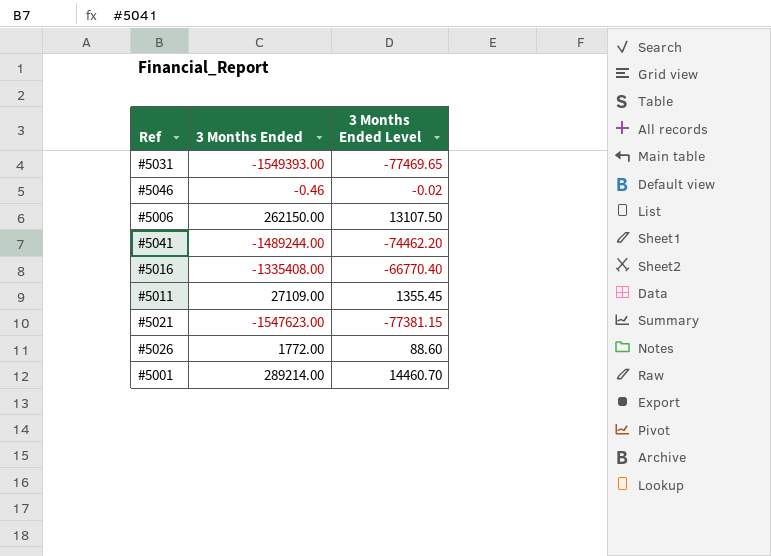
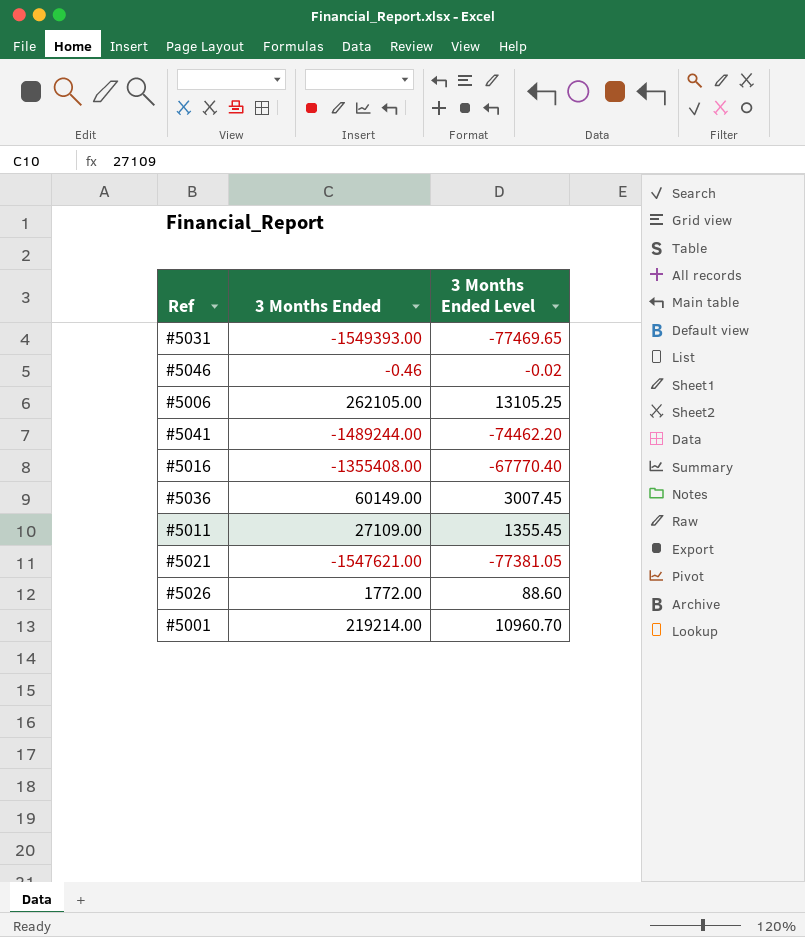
#5006 | 3 Months Ended: 262150.00 -> 262105.00
#5006 | 3 Months Ended Level: 13107.50 -> 13105.25
#5016 | 3 Months Ended: -1335408.00 -> -1355408.00
#5016 | 3 Months Ended Level: -66770.40 -> -67770.40
row #5036: none -> 60149.00 | 3007.45
#5021 | 3 Months Ended: -1547623.00 -> -1547621.00
#5021 | 3 Months Ended Level: -77381.15 -> -77381.05
#5001 | 3 Months Ended: 289214.00 -> 219214.00
#5001 | 3 Months Ended Level: 14460.70 -> 10960.70

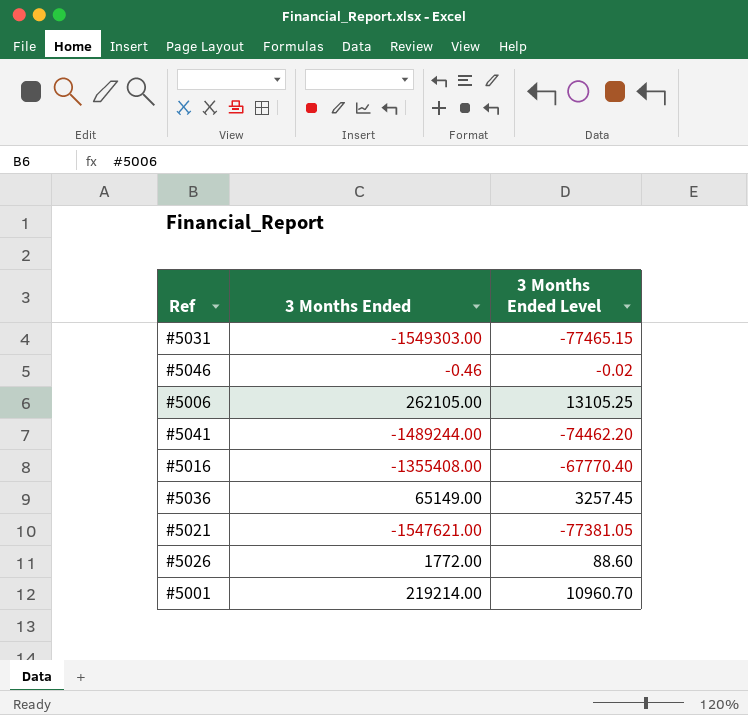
row #5011: 27109.00 | 1355.45 -> none
#5031 | 3 Months Ended: -1549393.00 -> -1549303.00
#5031 | 3 Months Ended Level: -77469.65 -> -77465.15
#5036 | 3 Months Ended: 60149.00 -> 65149.00
#5036 | 3 Months Ended Level: 3007.45 -> 3257.45

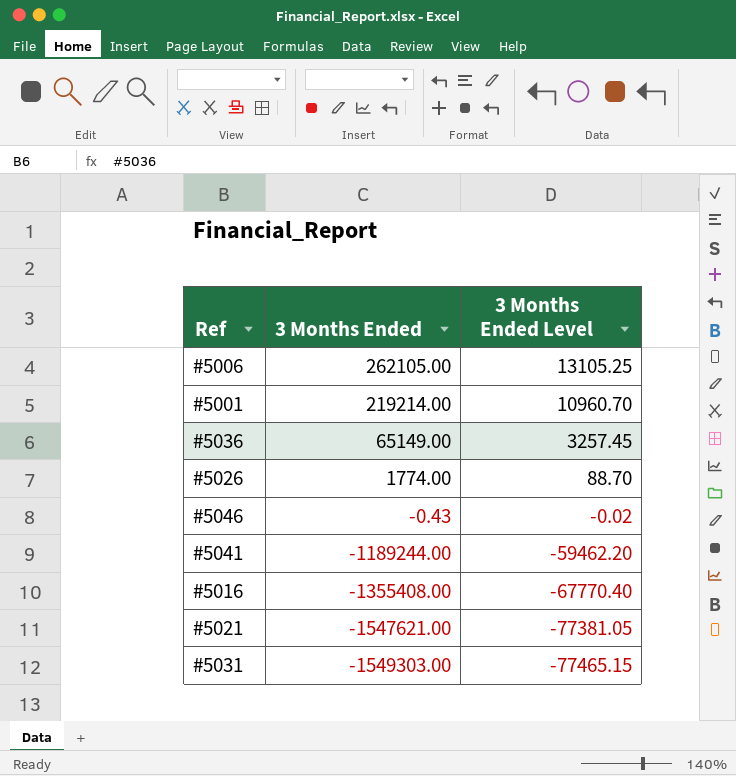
row order: none -> 3 Months Ended descending
#5026 | 3 Months Ended: 1772.00 -> 1774.00
#5026 | 3 Months Ended Level: 88.60 -> 88.70
#5046 | 3 Months Ended: -0.46 -> -0.43
#5041 | 3 Months Ended: -1489244.00 -> -1189244.00
#5041 | 3 Months Ended Level: -74462.20 -> -59462.20

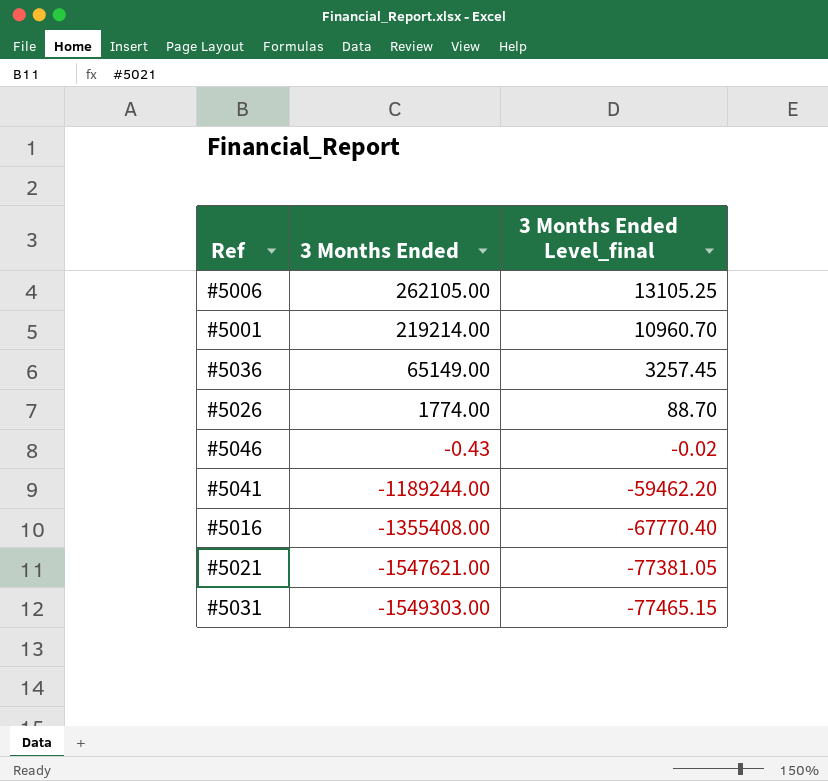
column name: 3 Months Ended Level -> 3 Months Ended Level_final

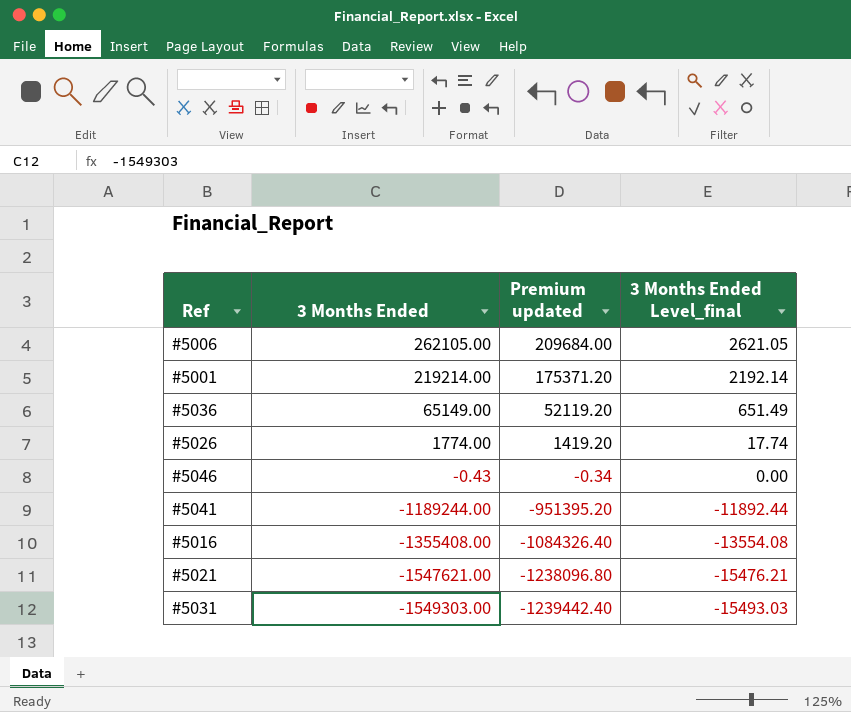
column Premium updated | formula: none -> [3 Months Ended] * 0.8
column 3 Months Ended Level_final | formula: [3 Months Ended] * 0.05 -> [3 Months Ended] * 0.01

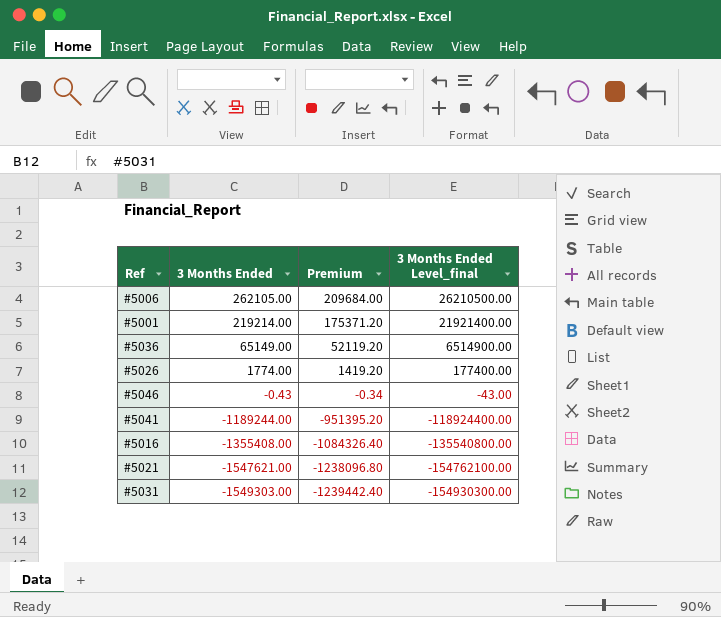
column name: Premium updated -> Premium
column 3 Months Ended Level_final | formula: [3 Months Ended] * 0.01 -> [3 Months Ended] * 100

